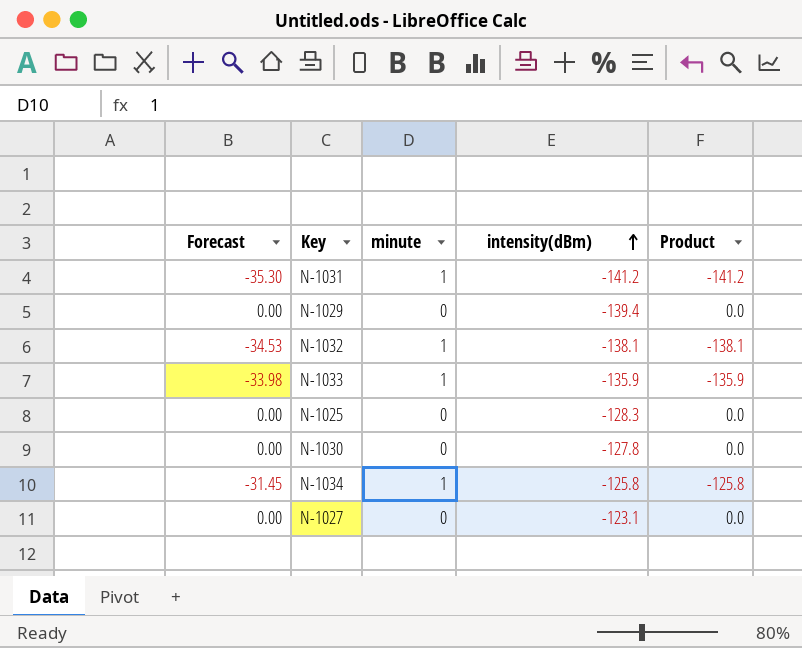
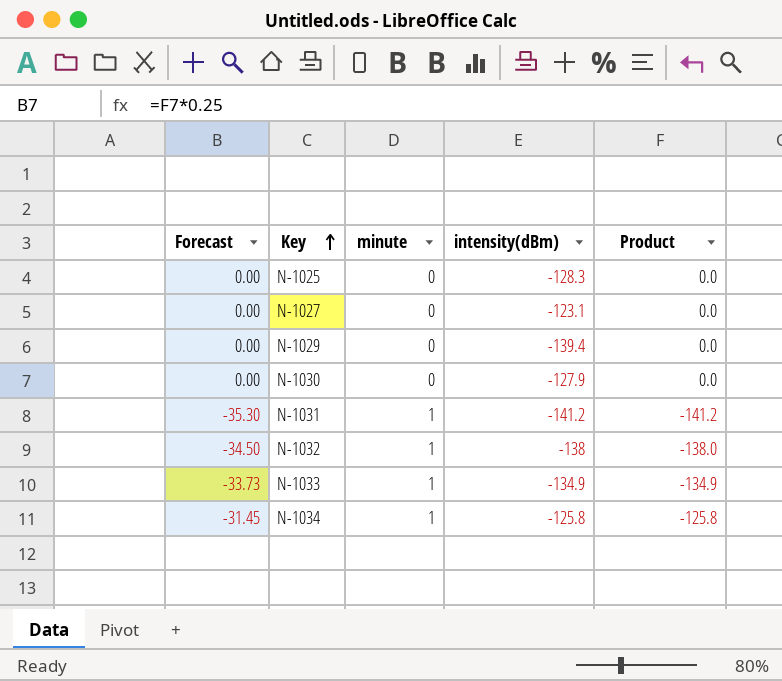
row order: intensity(dBm) ascending -> Key ascending
N-1030 | intensity(dBm): -127.8 -> -127.9
N-1032 | Forecast: -34.53 -> -34.50
N-1032 | intensity(dBm): -138.1 -> -138
N-1032 | Product: -138.1 -> -138.0
N-1033 | Forecast: -33.98 -> -33.73
N-1033 | intensity(dBm): -135.9 -> -134.9
N-1033 | Product: -135.9 -> -134.9

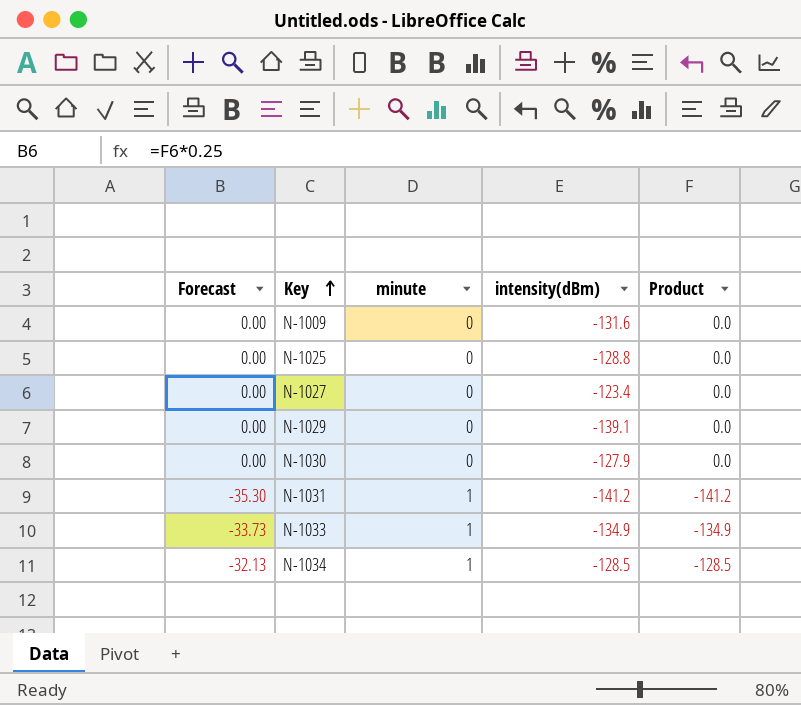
row N-1032: -34.50 | 1 | -138 | -138.0 -> none
row N-1009: none -> 0.00 | 0 | -131.6 | 0.0
N-1025 | intensity(dBm): -128.3 -> -128.8
N-1027 | intensity(dBm): -123.1 -> -123.4
N-1029 | intensity(dBm): -139.4 -> -139.1
N-1034 | Forecast: -31.45 -> -32.13
N-1034 | intensity(dBm): -125.8 -> -128.5
N-1034 | Product: -125.8 -> -128.5

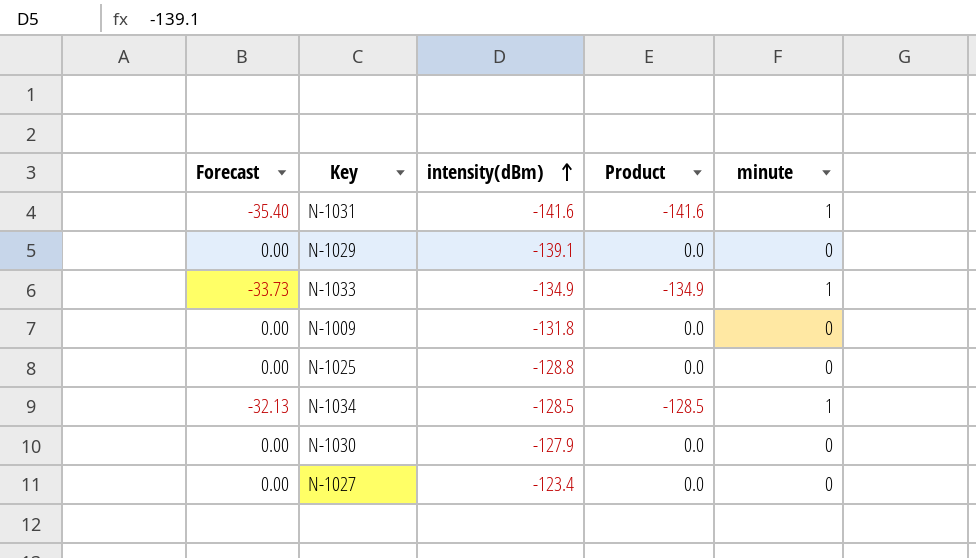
row order: Key ascending -> intensity(dBm) ascending
column minute | position: 3 -> 5
N-1031 | Forecast: -35.30 -> -35.40
N-1031 | intensity(dBm): -141.2 -> -141.6
N-1031 | Product: -141.2 -> -141.6
N-1009 | intensity(dBm): -131.6 -> -131.8

